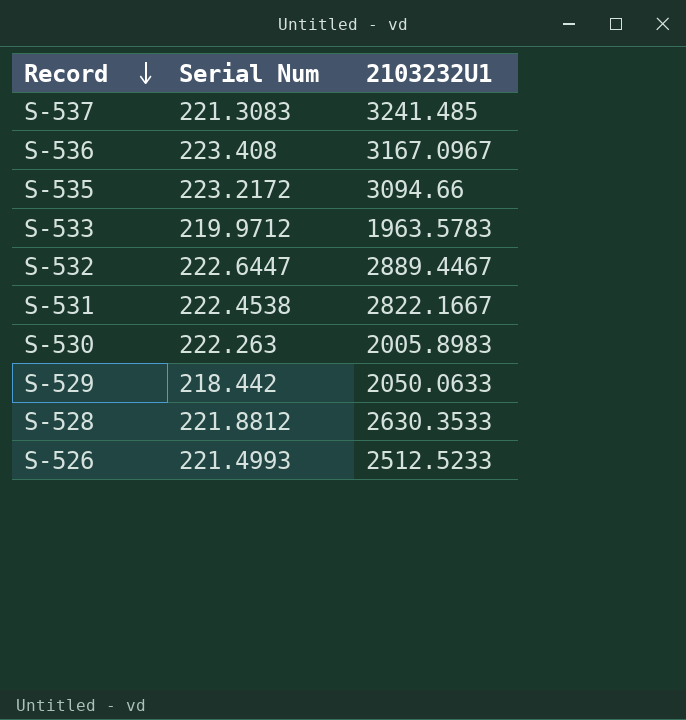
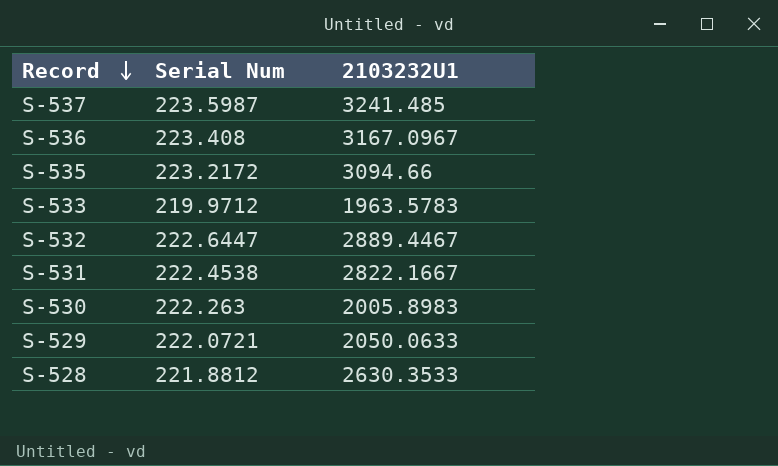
row S-526: 221.4993 | 2512.5233 -> none
S-537 | Serial Num: 221.3083 -> 223.5987
S-529 | Serial Num: 218.442 -> 222.0721

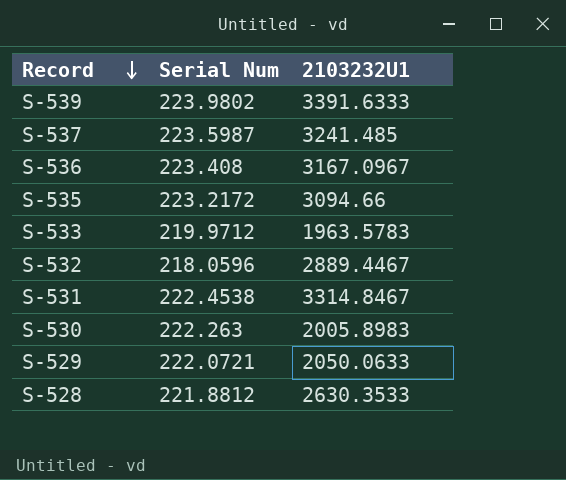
row S-539: none -> 223.9802 | 3391.6333
S-532 | Serial Num: 222.6447 -> 218.0596
S-531 | 2103232U1: 2822.1667 -> 3314.8467

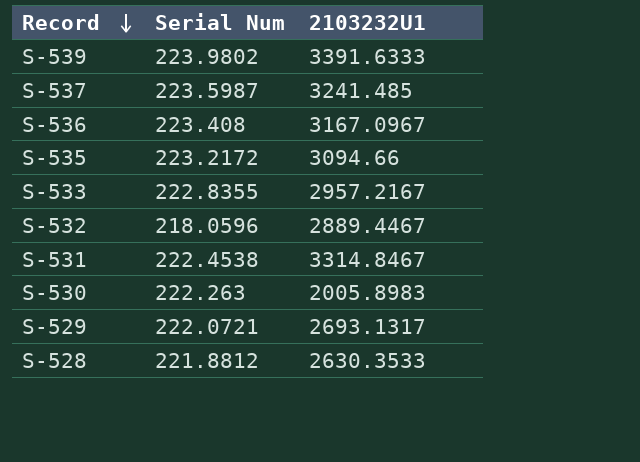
S-533 | Serial Num: 219.9712 -> 222.8355
S-533 | 2103232U1: 1963.5783 -> 2957.2167
S-529 | 2103232U1: 2050.0633 -> 2693.1317

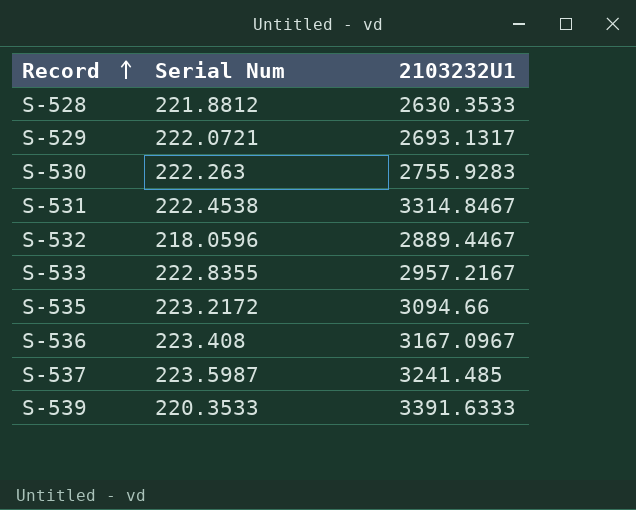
row order: Record descending -> Record ascending
S-530 | 2103232U1: 2005.8983 -> 2755.9283
S-539 | Serial Num: 223.9802 -> 220.3533

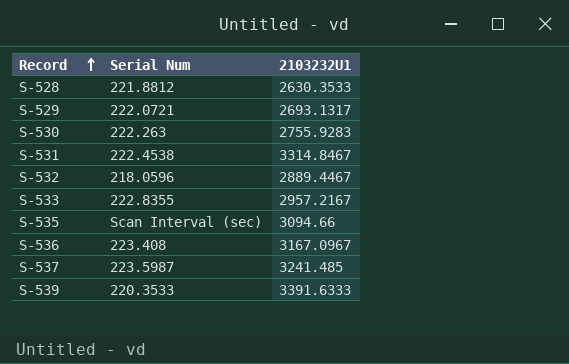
S-535 | Serial Num: 223.2172 -> Scan Interval (sec)

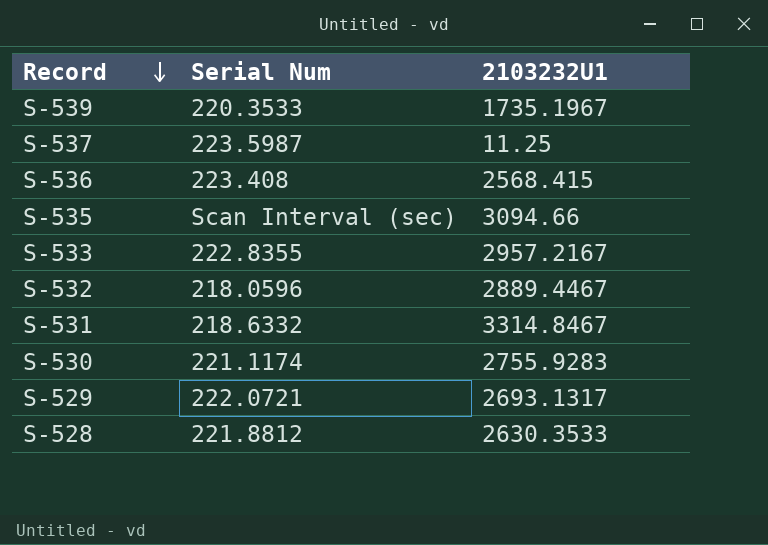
row order: Record ascending -> Record descending
S-539 | 2103232U1: 3391.6333 -> 1735.1967
S-537 | 2103232U1: 3241.485 -> 11.25
S-536 | 2103232U1: 3167.0967 -> 2568.415
S-531 | Serial Num: 222.4538 -> 218.6332
S-530 | Serial Num: 222.263 -> 221.1174

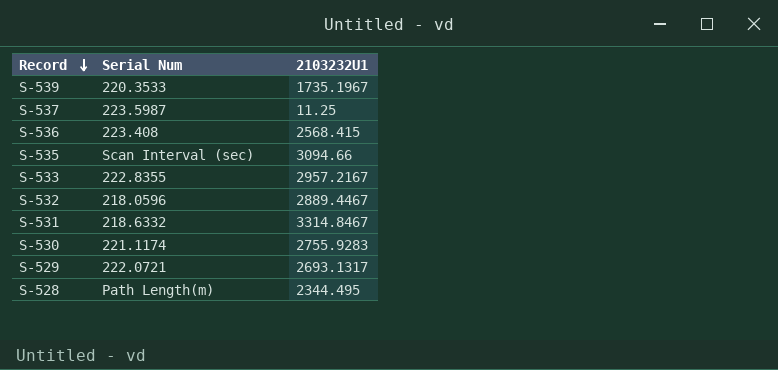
S-528 | Serial Num: 221.8812 -> Path Length(m)
S-528 | 2103232U1: 2630.3533 -> 2344.495

